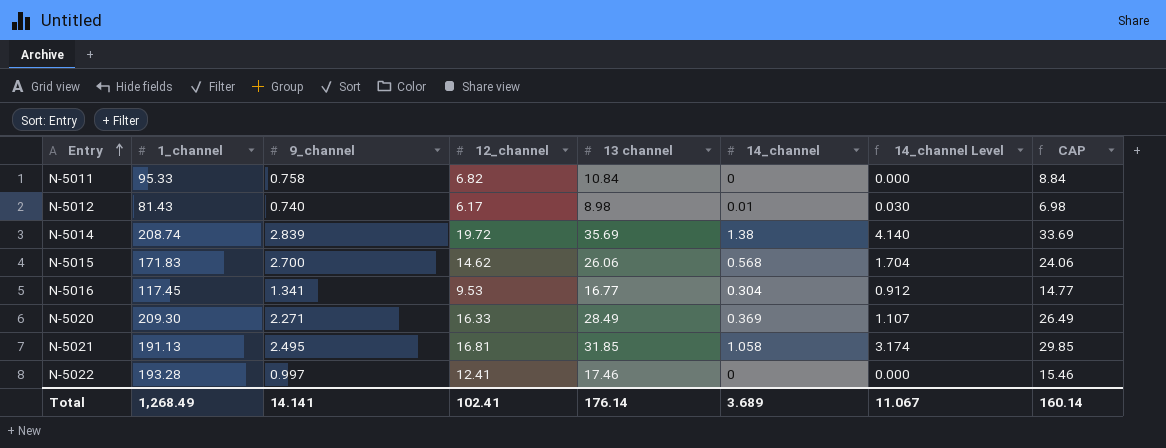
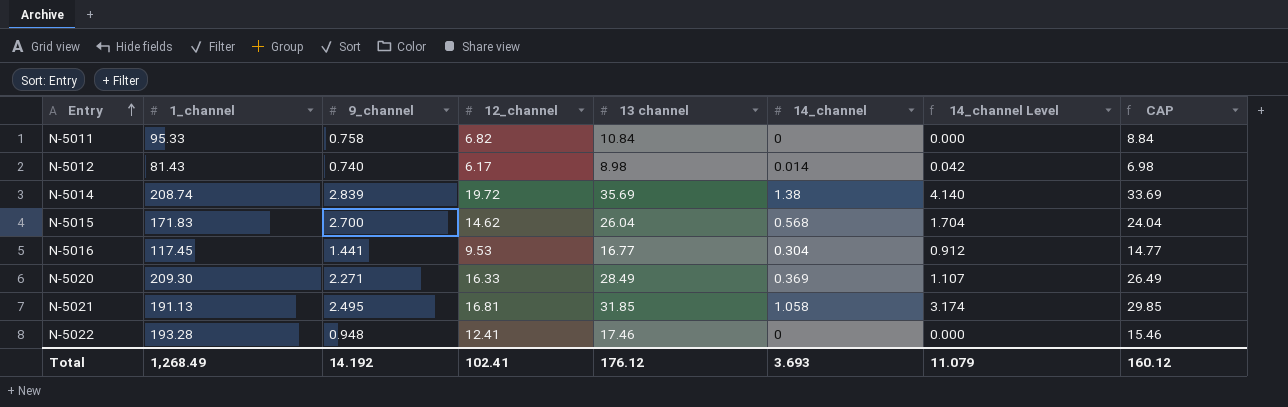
N-5012 | 14_channel: 0.01 -> 0.014
N-5012 | 14_channel Level: 0.030 -> 0.042
N-5015 | 13 channel: 26.06 -> 26.04
N-5015 | CAP: 24.06 -> 24.04
N-5016 | 9_channel: 1.341 -> 1.441
N-5022 | 9_channel: 0.997 -> 0.948
Total | 9_channel: 14.141 -> 14.192
Total | 13 channel: 176.14 -> 176.12
Total | 14_channel: 3.689 -> 3.693
Total | 14_channel Level: 11.067 -> 11.079
Total | CAP: 160.14 -> 160.12

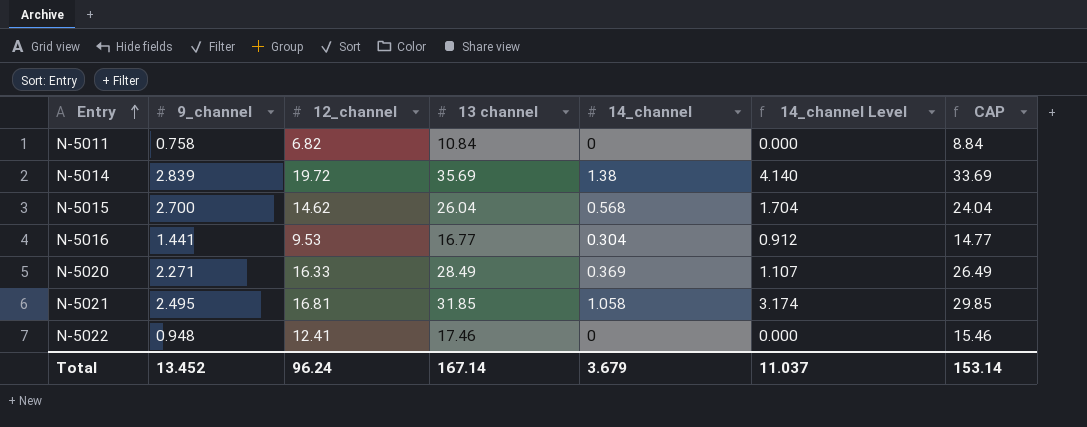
column 1_channel | position: 2 -> none
row N-5012: 81.43 | 0.740 | 6.17 | 8.98 | 0.014 | 0.042 | 6.98 -> none
Total | 9_channel: 14.192 -> 13.452
Total | 12_channel: 102.41 -> 96.24
Total | 13 channel: 176.12 -> 167.14
Total | 14_channel: 3.693 -> 3.679
Total | 14_channel Level: 11.079 -> 11.037
Total | CAP: 160.12 -> 153.14

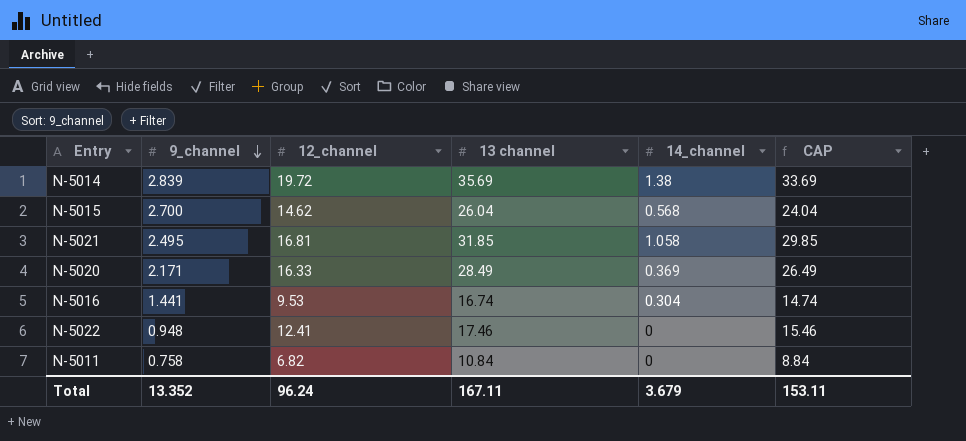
row order: Entry ascending -> 9_channel descending
column 14_channel Level | formula: [14_channel] * 3 -> none
N-5020 | 9_channel: 2.271 -> 2.171
N-5016 | 13 channel: 16.77 -> 16.74
N-5016 | CAP: 14.77 -> 14.74
Total | 9_channel: 13.452 -> 13.352
Total | 13 channel: 167.14 -> 167.11
Total | CAP: 153.14 -> 153.11

